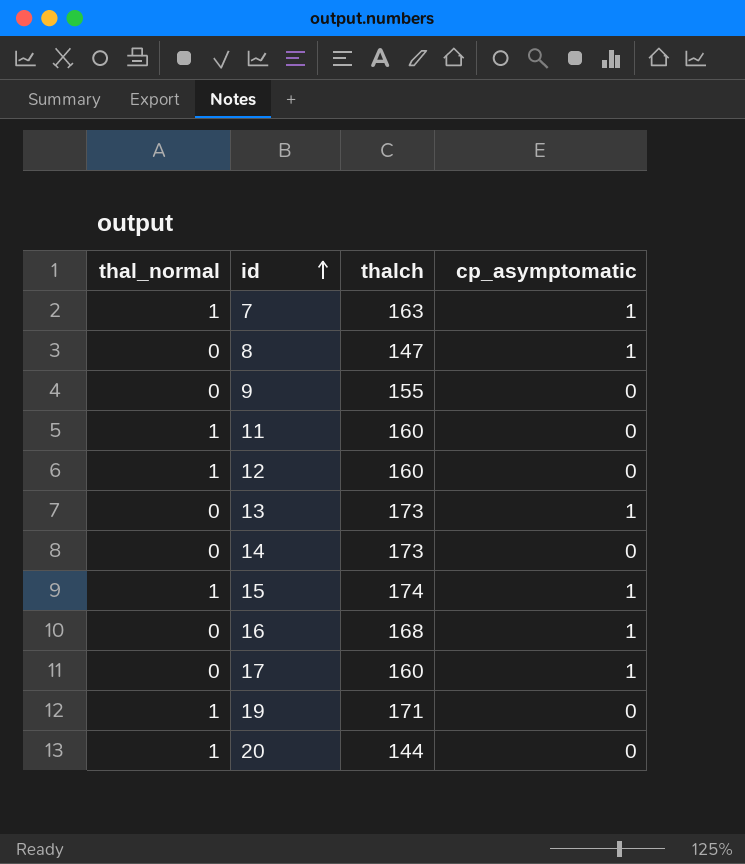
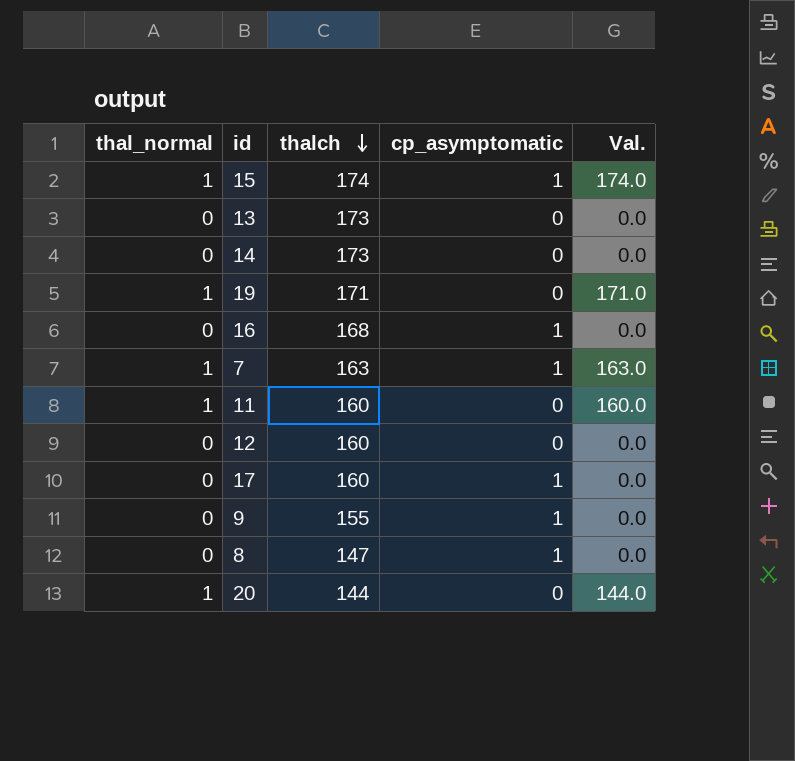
row order: id ascending -> thalch descending
column Val. | formula: none -> [thal_normal] * [thalch]
13 | cp_asymptomatic: 1 -> 0
12 | thal_normal: 1 -> 0
9 | cp_asymptomatic: 0 -> 1

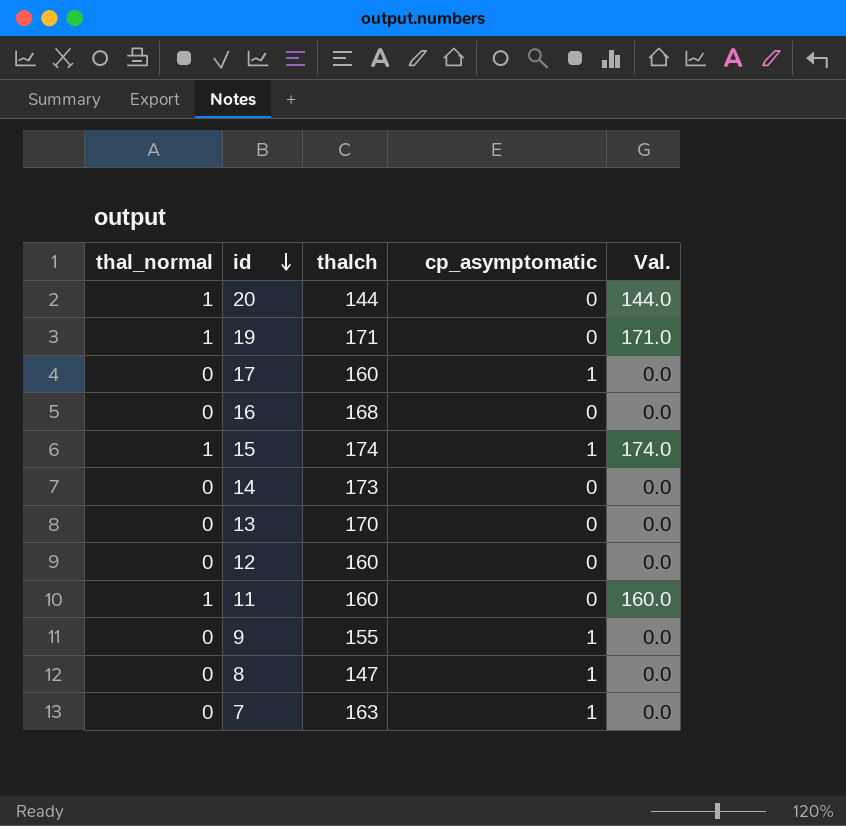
row order: thalch descending -> id descending
16 | cp_asymptomatic: 1 -> 0
13 | thalch: 173 -> 170
7 | thal_normal: 1 -> 0
7 | Val.: 163.0 -> 0.0

